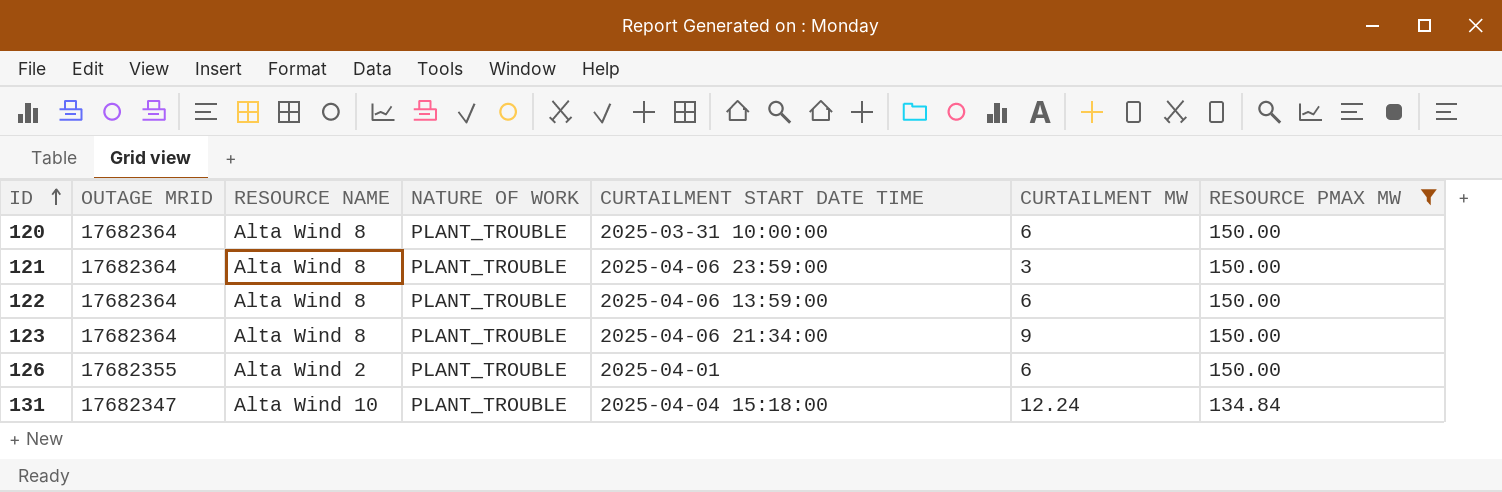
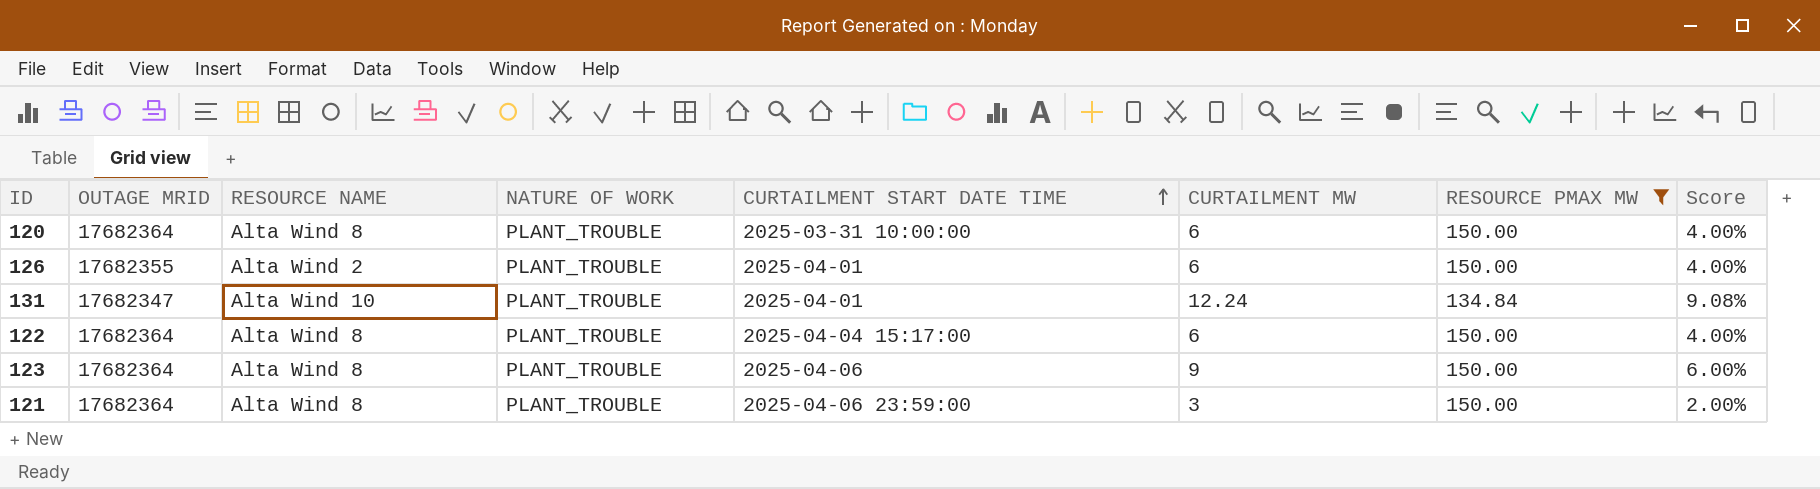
row order: ID ascending -> CURTAILMENT START DATE TIME ascending
column Score | formula: none -> [CURTAILMENT MW] / [RESOURCE PMAX MW]
131 | CURTAILMENT START DATE TIME: 2025-04-04 15:18:00 -> 2025-04-01
122 | CURTAILMENT START DATE TIME: 2025-04-06 13:59:00 -> 2025-04-04 15:17:00
123 | CURTAILMENT START DATE TIME: 2025-04-06 21:34:00 -> 2025-04-06

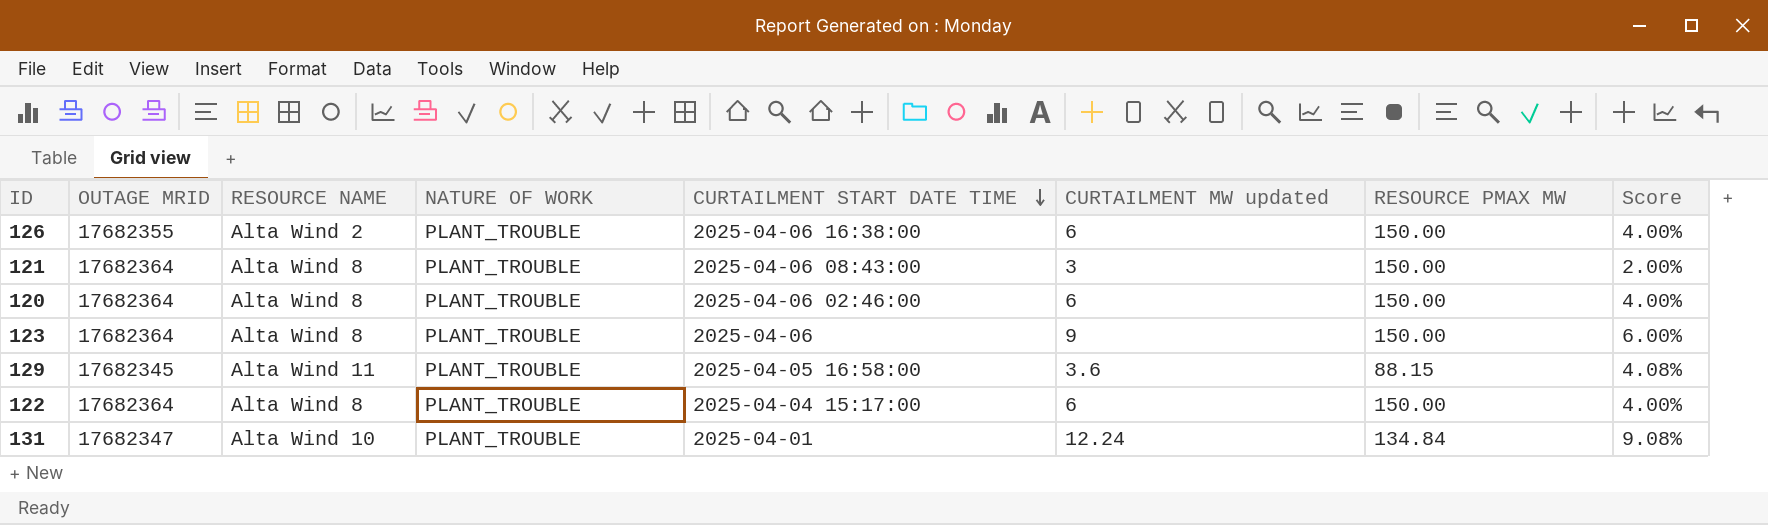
filter: RESOURCE PMAX MW != 88.15 -> none
row order: CURTAILMENT START DATE TIME ascending -> CURTAILMENT START DATE TIME descending
column name: CURTAILMENT MW -> CURTAILMENT MW updated
126 | CURTAILMENT START DATE TIME: 2025-04-01 -> 2025-04-06 16:38:00
121 | CURTAILMENT START DATE TIME: 2025-04-06 23:59:00 -> 2025-04-06 08:43:00
120 | CURTAILMENT START DATE TIME: 2025-03-31 10:00:00 -> 2025-04-06 02:46:00

